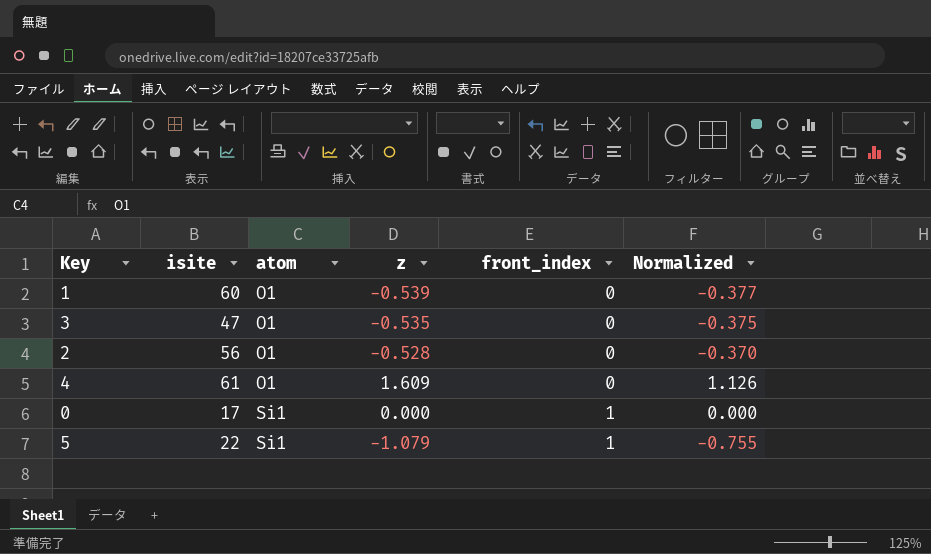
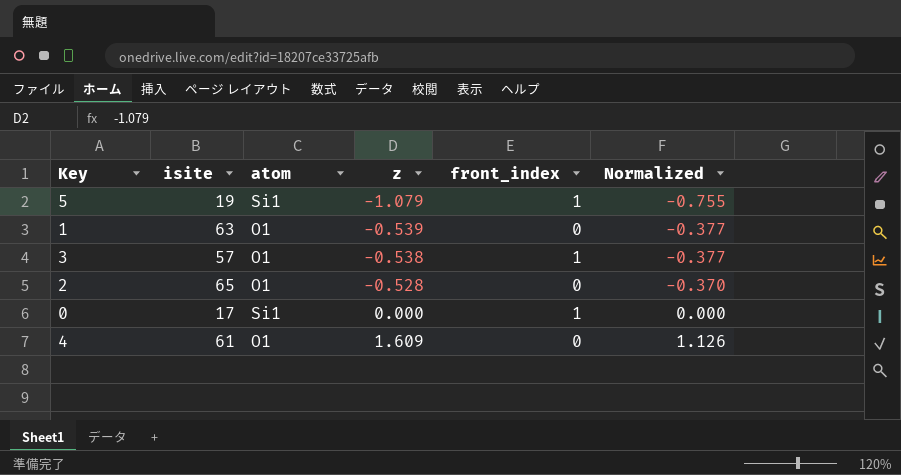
row order: atom ascending -> z ascending
5 | isite: 22 -> 19
1 | isite: 60 -> 63
3 | isite: 47 -> 57
3 | z: -0.535 -> -0.538
3 | front_index: 0 -> 1
3 | Normalized: -0.375 -> -0.377
2 | isite: 56 -> 65

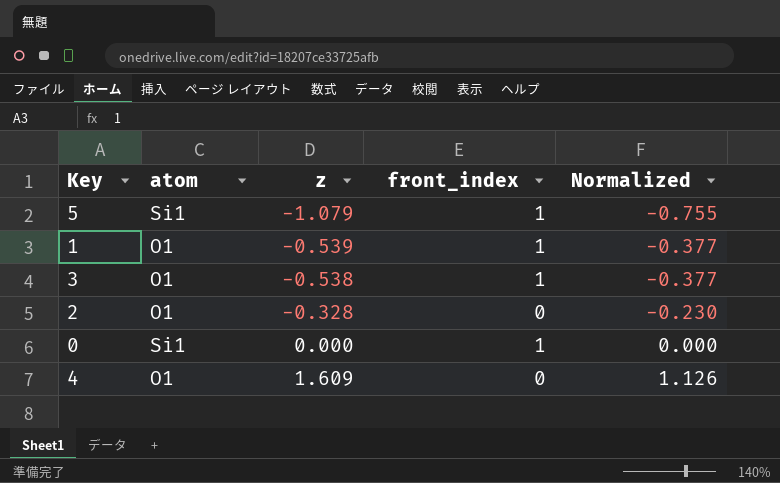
column isite | position: 2 -> none
1 | front_index: 0 -> 1
2 | z: -0.528 -> -0.328
2 | Normalized: -0.370 -> -0.230

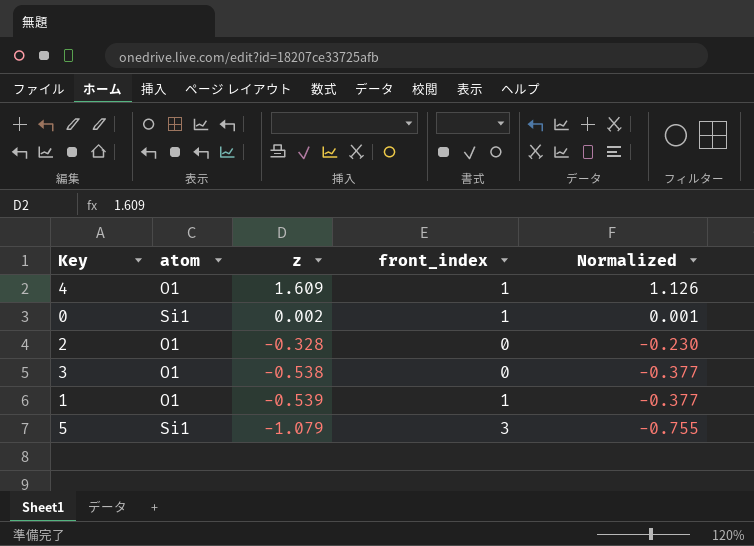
row order: z ascending -> z descending
4 | front_index: 0 -> 1
0 | z: 0.000 -> 0.002
0 | Normalized: 0.000 -> 0.001
3 | front_index: 1 -> 0
5 | front_index: 1 -> 3

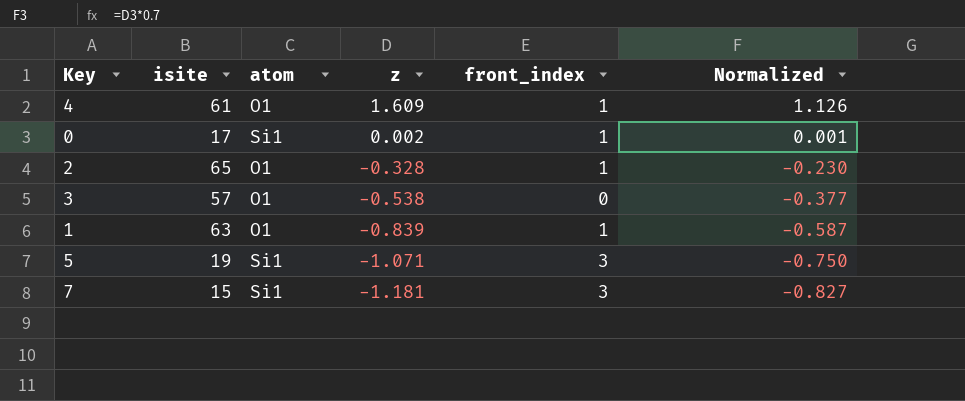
column isite | position: none -> 2
2 | front_index: 0 -> 1
1 | z: -0.539 -> -0.839
1 | Normalized: -0.377 -> -0.587
5 | z: -1.079 -> -1.071
5 | Normalized: -0.755 -> -0.750
row 7: none -> 15 | Si1 | -1.181 | 3 | -0.827

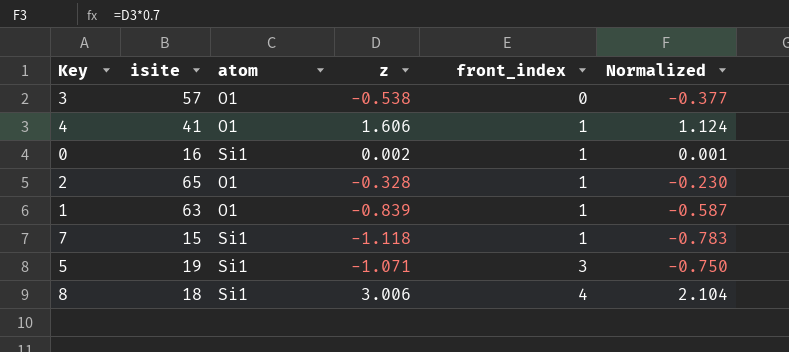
row order: z descending -> front_index ascending
4 | isite: 61 -> 41
4 | z: 1.609 -> 1.606
4 | Normalized: 1.126 -> 1.124
0 | isite: 17 -> 16
7 | z: -1.181 -> -1.118
7 | front_index: 3 -> 1
7 | Normalized: -0.827 -> -0.783
row 8: none -> 18 | Si1 | 3.006 | 4 | 2.104

